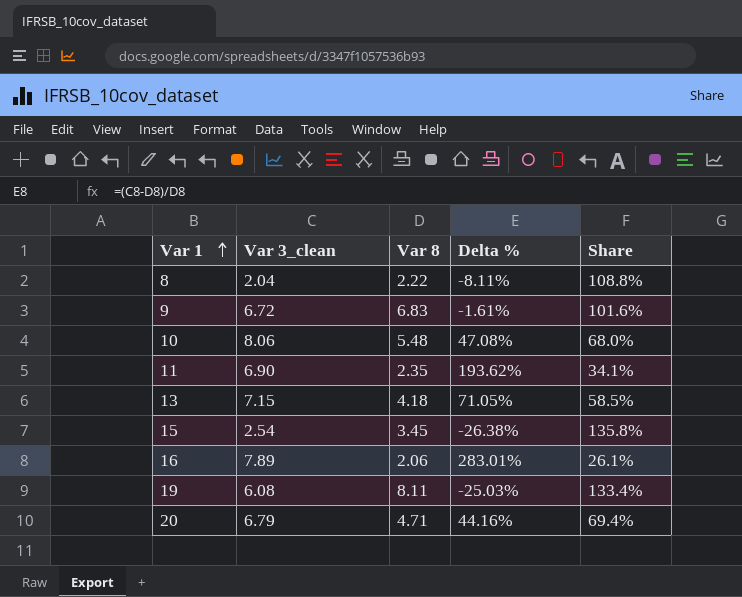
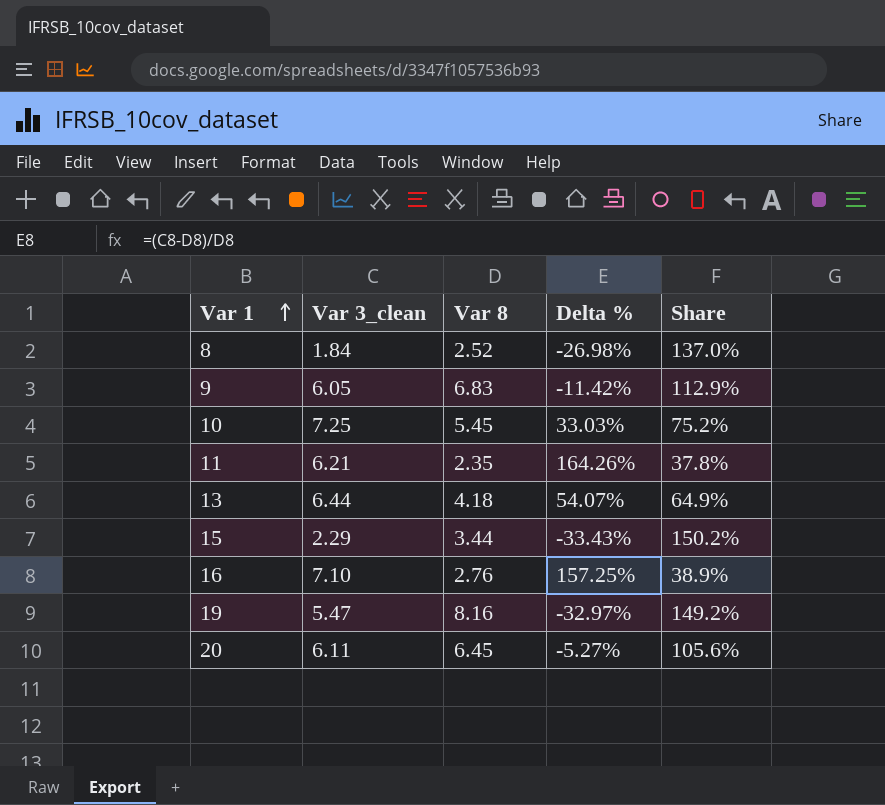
8 | Var 3_clean: 2.04 -> 1.84
8 | Var 8: 2.22 -> 2.52
8 | Delta %: -8.11% -> -26.98%
8 | Share: 108.8% -> 137.0%
9 | Var 3_clean: 6.72 -> 6.05
9 | Delta %: -1.61% -> -11.42%
9 | Share: 101.6% -> 112.9%
10 | Var 3_clean: 8.06 -> 7.25
10 | Var 8: 5.48 -> 5.45
10 | Delta %: 47.08% -> 33.03%
10 | Share: 68.0% -> 75.2%
11 | Var 3_clean: 6.90 -> 6.21
11 | Delta %: 193.62% -> 164.26%
11 | Share: 34.1% -> 37.8%
13 | Var 3_clean: 7.15 -> 6.44
13 | Delta %: 71.05% -> 54.07%
13 | Share: 58.5% -> 64.9%
15 | Var 3_clean: 2.54 -> 2.29
15 | Var 8: 3.45 -> 3.44
15 | Delta %: -26.38% -> -33.43%
15 | Share: 135.8% -> 150.2%
16 | Var 3_clean: 7.89 -> 7.10
16 | Var 8: 2.06 -> 2.76
16 | Delta %: 283.01% -> 157.25%
16 | Share: 26.1% -> 38.9%
19 | Var 3_clean: 6.08 -> 5.47
19 | Var 8: 8.11 -> 8.16
19 | Delta %: -25.03% -> -32.97%
19 | Share: 133.4% -> 149.2%
20 | Var 3_clean: 6.79 -> 6.11
20 | Var 8: 4.71 -> 6.45
20 | Delta %: 44.16% -> -5.27%
20 | Share: 69.4% -> 105.6%

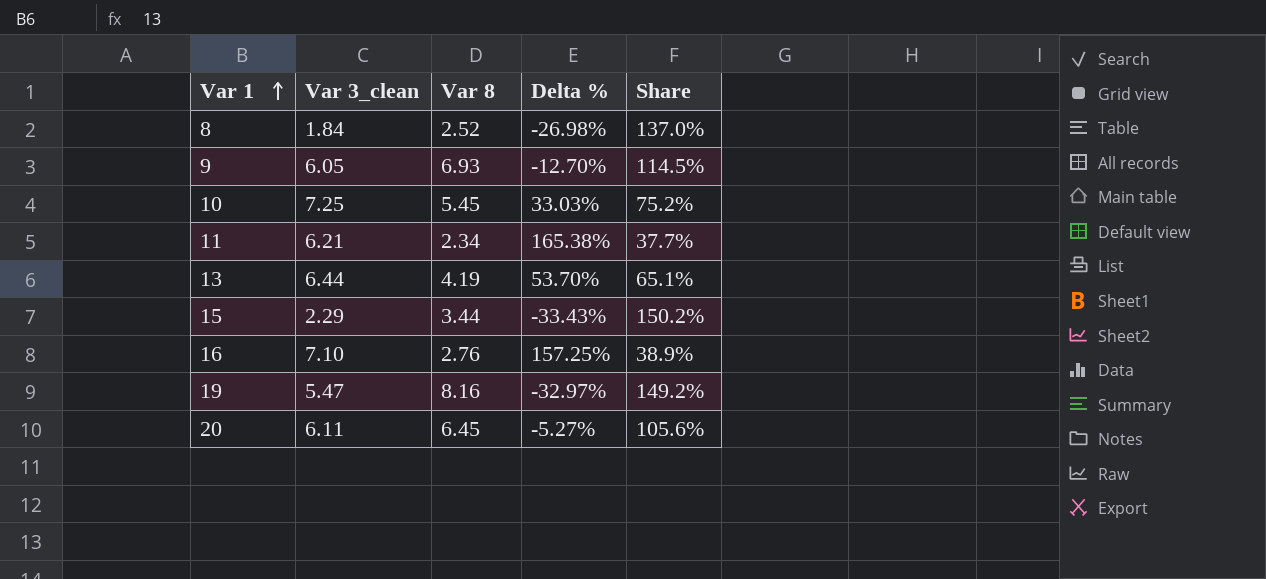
9 | Var 8: 6.83 -> 6.93
9 | Delta %: -11.42% -> -12.70%
9 | Share: 112.9% -> 114.5%
11 | Var 8: 2.35 -> 2.34
11 | Delta %: 164.26% -> 165.38%
11 | Share: 37.8% -> 37.7%
13 | Var 8: 4.18 -> 4.19
13 | Delta %: 54.07% -> 53.70%
13 | Share: 64.9% -> 65.1%

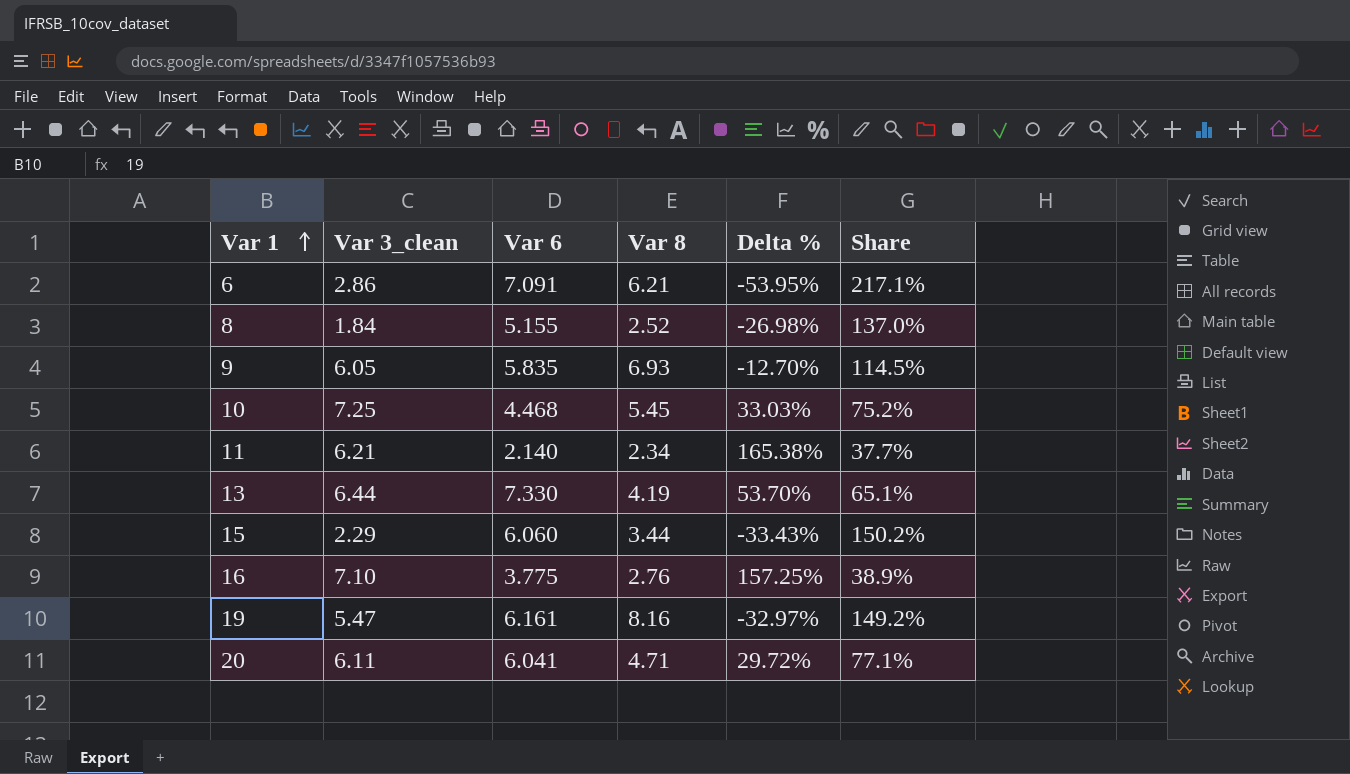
column Var 6 | position: none -> 3
row 6: none -> 2.86 | 7.091 | 6.21 | -53.95% | 217.1%
20 | Var 8: 6.45 -> 4.71
20 | Delta %: -5.27% -> 29.72%
20 | Share: 105.6% -> 77.1%

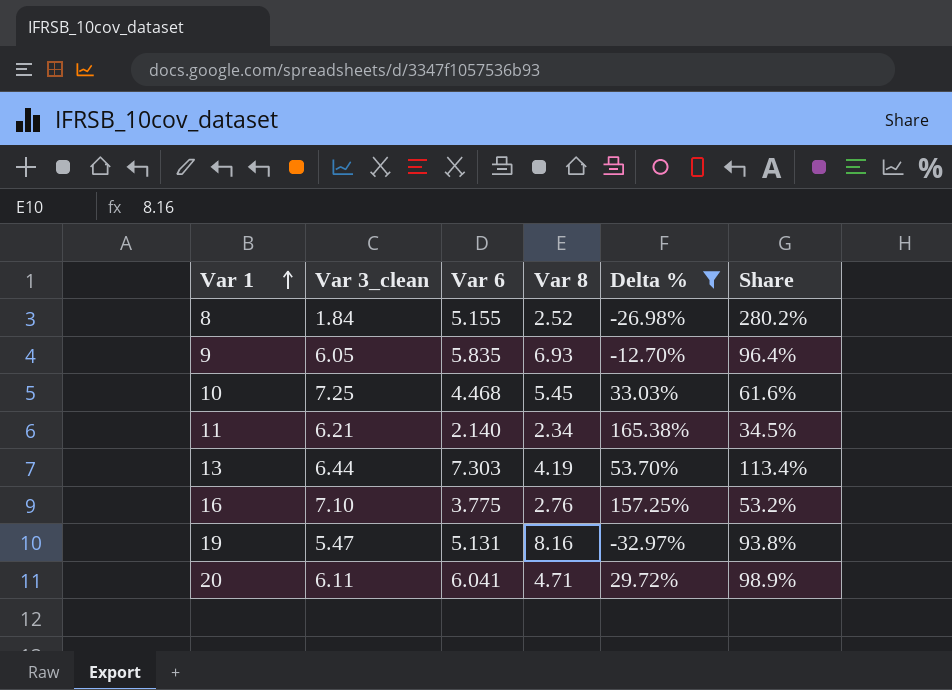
filter: none -> Delta % >= -32.97%
column Share | formula: [Var 8] / [Var 3_clean] -> [Var 6] / [Var 3_clean]
13 | Var 6: 7.330 -> 7.303
19 | Var 6: 6.161 -> 5.131

